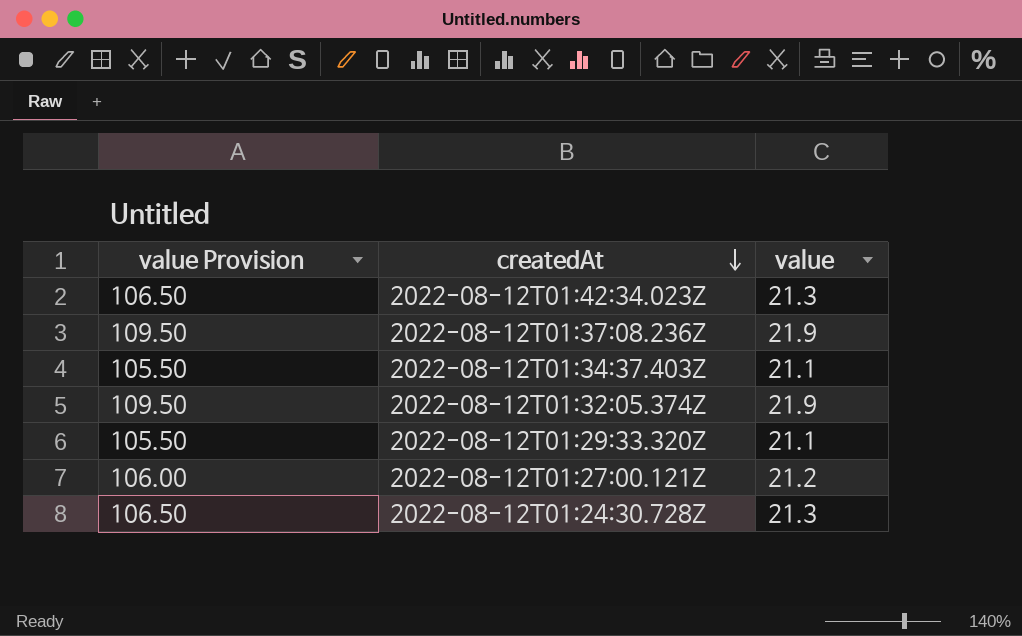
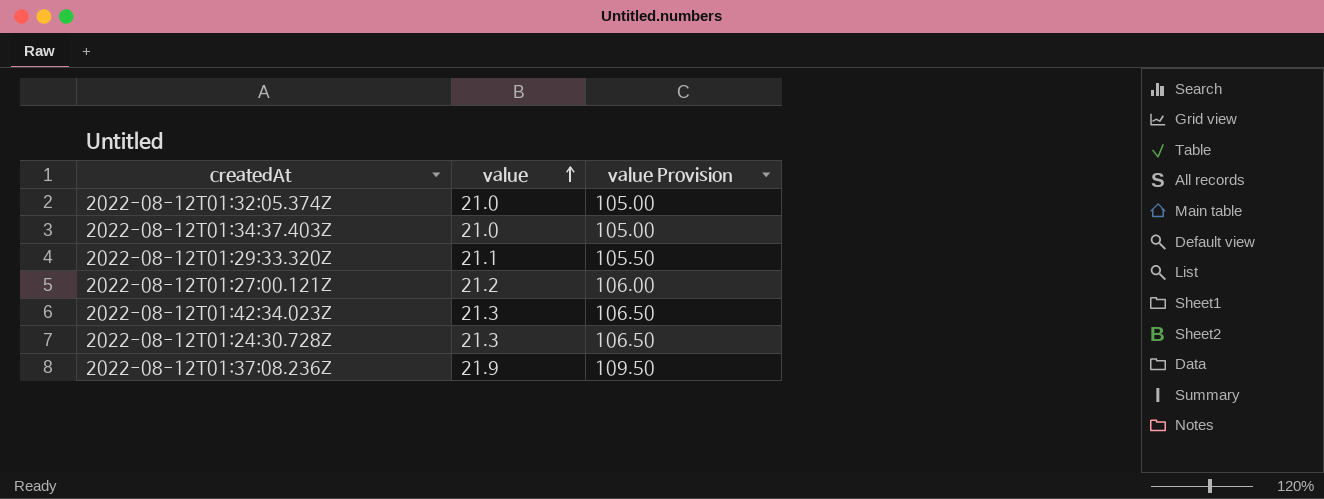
row order: createdAt descending -> value ascending
column value Provision | position: 1 -> 3
2022-08-12T01:32:05.374Z | value: 21.9 -> 21.0
2022-08-12T01:32:05.374Z | value Provision: 109.50 -> 105.00
2022-08-12T01:34:37.403Z | value: 21.1 -> 21.0
2022-08-12T01:34:37.403Z | value Provision: 105.50 -> 105.00

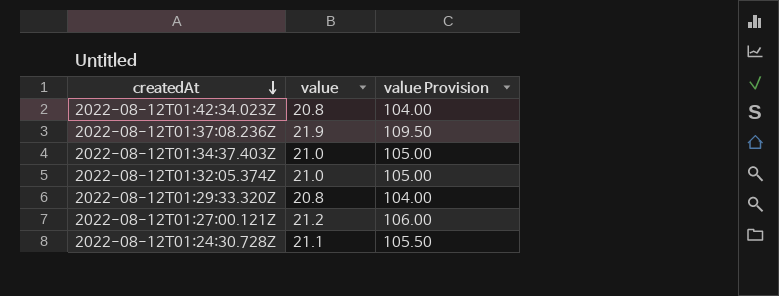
row order: value ascending -> createdAt descending
2022-08-12T01:42:34.023Z | value: 21.3 -> 20.8
2022-08-12T01:42:34.023Z | value Provision: 106.50 -> 104.00
2022-08-12T01:29:33.320Z | value: 21.1 -> 20.8
2022-08-12T01:29:33.320Z | value Provision: 105.50 -> 104.00
2022-08-12T01:24:30.728Z | value: 21.3 -> 21.1
2022-08-12T01:24:30.728Z | value Provision: 106.50 -> 105.50

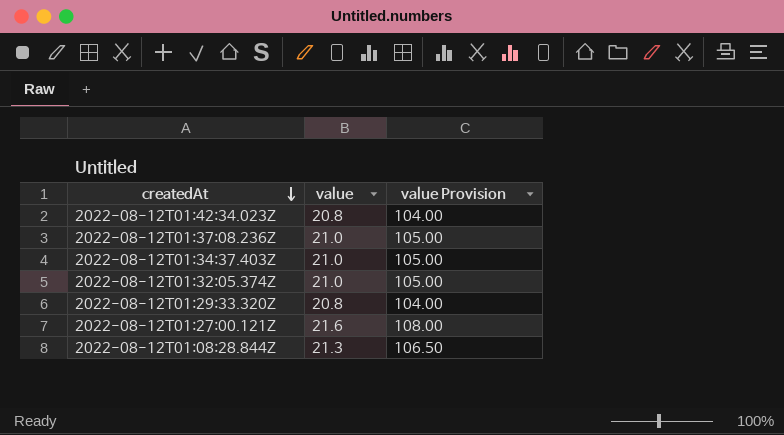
row 2022-08-12T01:24:30.728Z: 21.1 | 105.50 -> none
2022-08-12T01:37:08.236Z | value: 21.9 -> 21.0
2022-08-12T01:37:08.236Z | value Provision: 109.50 -> 105.00
2022-08-12T01:27:00.121Z | value: 21.2 -> 21.6
2022-08-12T01:27:00.121Z | value Provision: 106.00 -> 108.00
row 2022-08-12T01:08:28.844Z: none -> 21.3 | 106.50

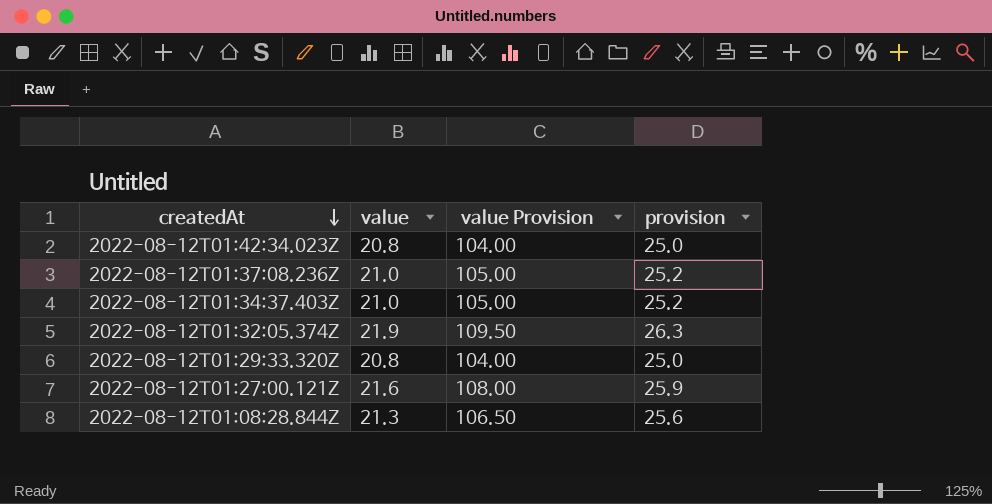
column provision | formula: none -> [value] * 1.2
2022-08-12T01:32:05.374Z | value: 21.0 -> 21.9
2022-08-12T01:32:05.374Z | value Provision: 105.00 -> 109.50

